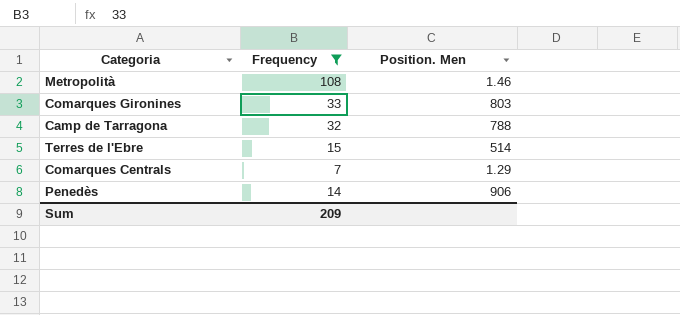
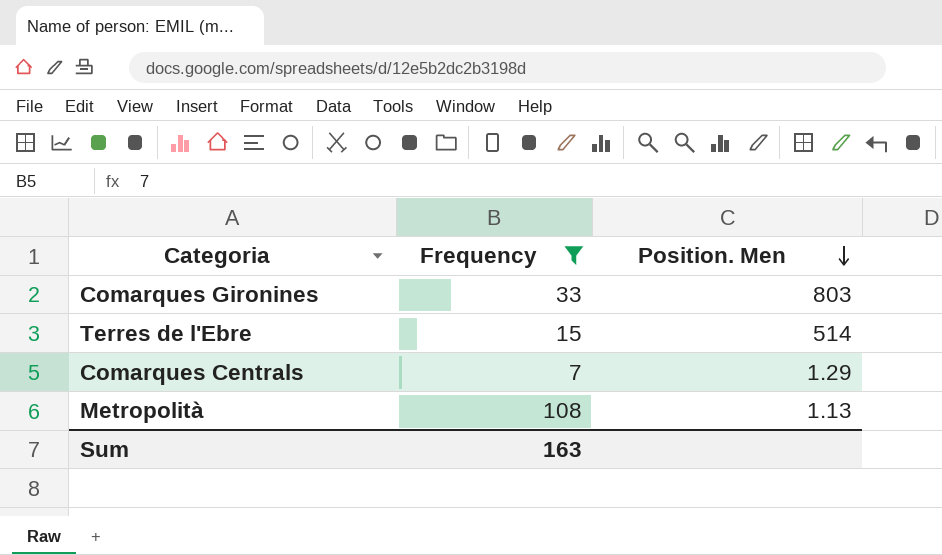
row order: none -> Position. Men descending
row Camp de Tarragona: 32 | 788 -> none
row Penedès: 14 | 906 -> none
Metropolità | Position. Men: 1.46 -> 1.13
Sum | Frequency: 209 -> 163

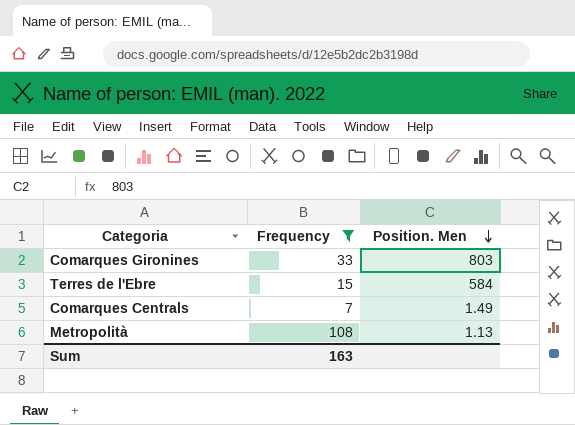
Terres de l'Ebre | Position. Men: 514 -> 584
Comarques Centrals | Position. Men: 1.29 -> 1.49

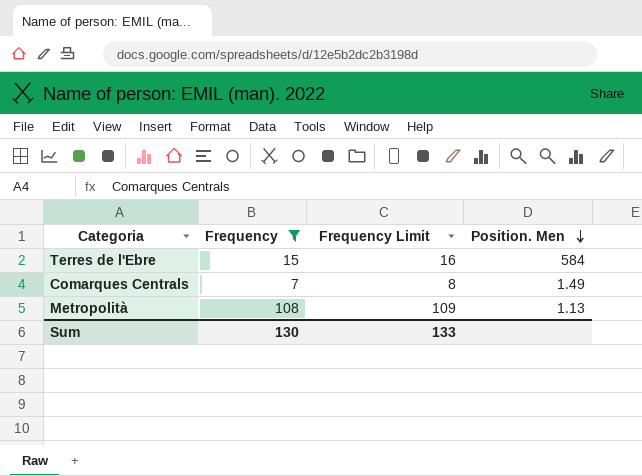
column Frequency Limit | formula: none -> [Frequency] + 1
row Comarques Gironines: 33 | 803 -> none
Sum | Frequency: 163 -> 130

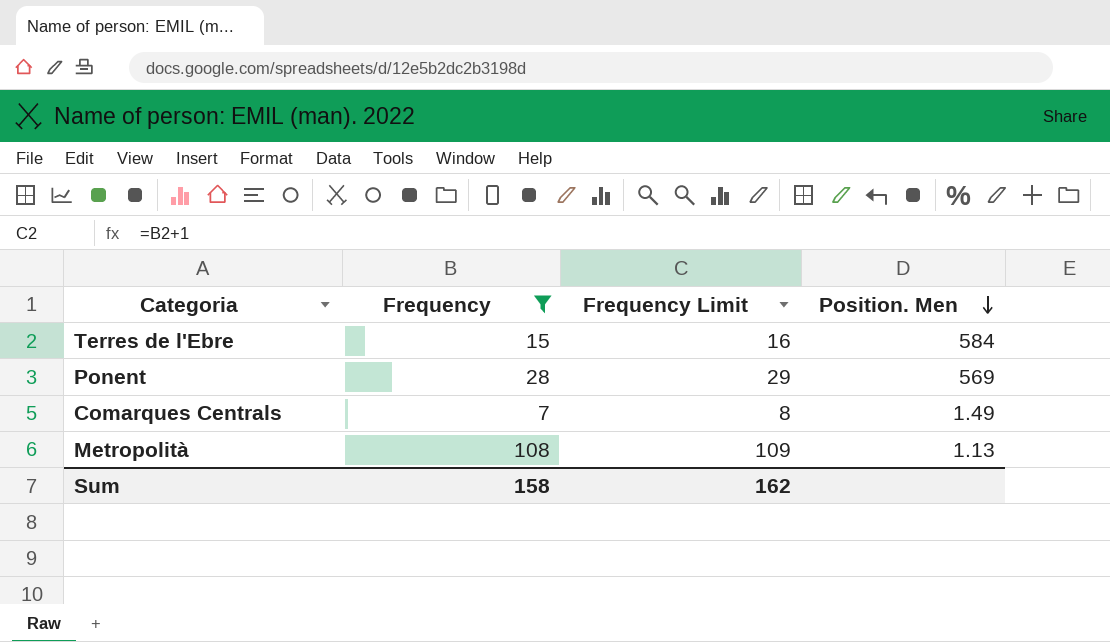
row Ponent: none -> 28 | 29 | 569
Sum | Frequency: 130 -> 158
Sum | Frequency Limit: 133 -> 162

